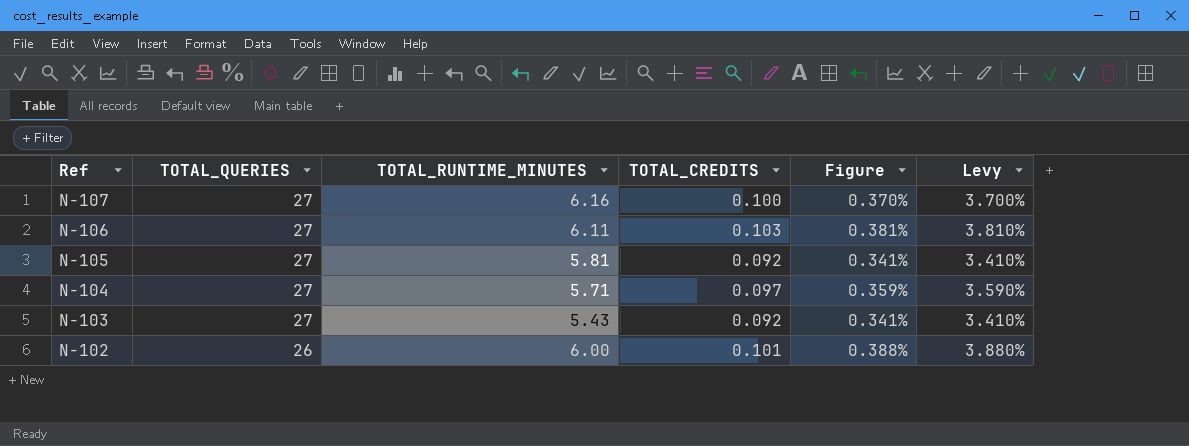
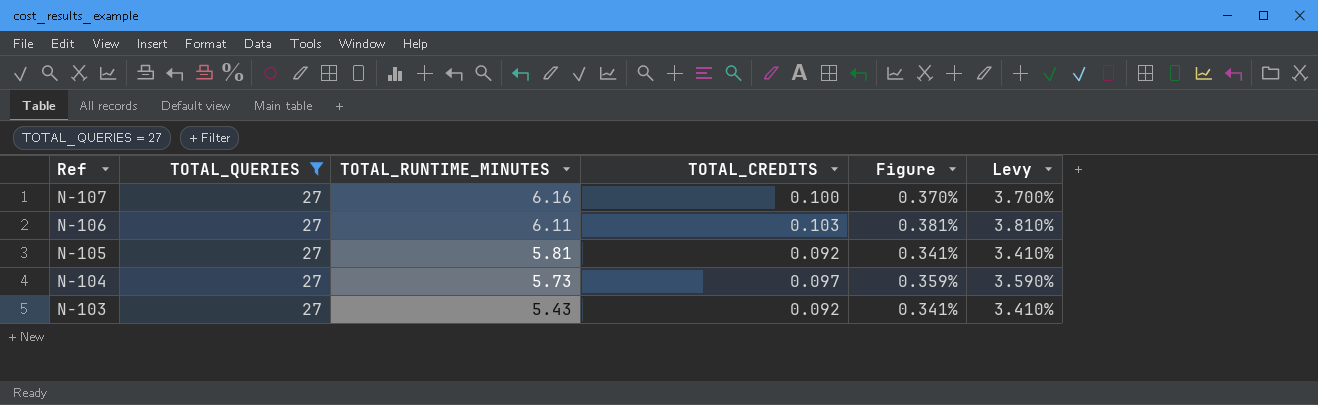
filter: none -> TOTAL_QUERIES = 27
N-104 | TOTAL_RUNTIME_MINUTES: 5.71 -> 5.73

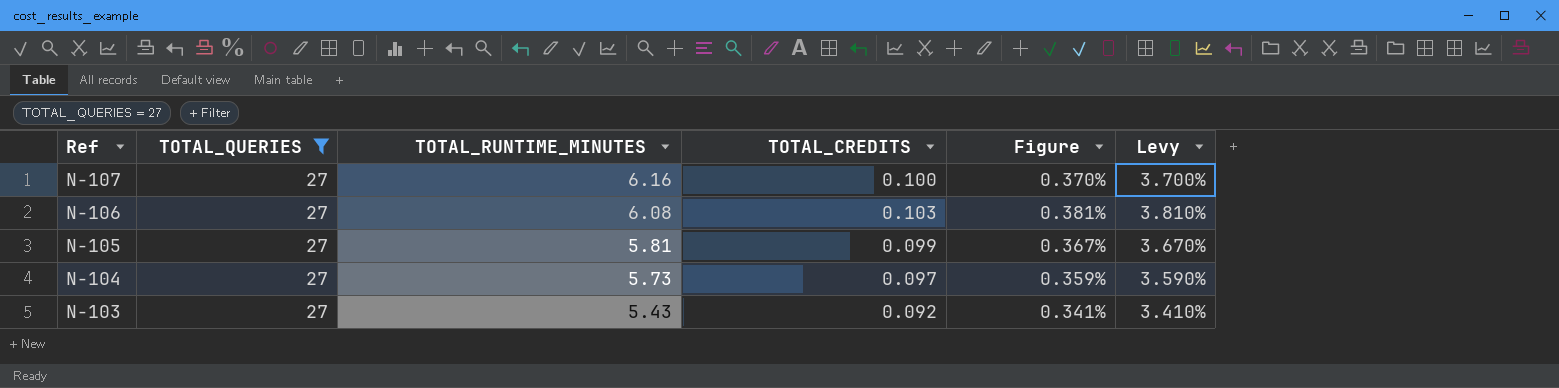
N-106 | TOTAL_RUNTIME_MINUTES: 6.11 -> 6.08
N-105 | TOTAL_CREDITS: 0.092 -> 0.099
N-105 | Figure: 0.341% -> 0.367%
N-105 | Levy: 3.410% -> 3.670%

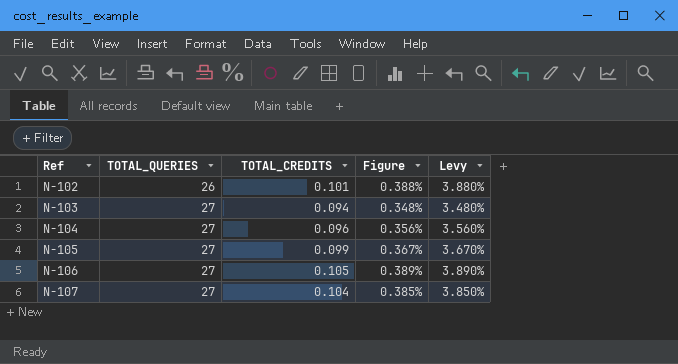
filter: TOTAL_QUERIES = 27 -> none
row order: Ref descending -> Ref ascending
column TOTAL_RUNTIME_MINUTES | position: 3 -> none
N-103 | TOTAL_CREDITS: 0.092 -> 0.094
N-103 | Figure: 0.341% -> 0.348%
N-103 | Levy: 3.410% -> 3.480%
N-104 | TOTAL_CREDITS: 0.097 -> 0.096
N-104 | Figure: 0.359% -> 0.356%
N-104 | Levy: 3.590% -> 3.560%
N-106 | TOTAL_CREDITS: 0.103 -> 0.105
N-106 | Figure: 0.381% -> 0.389%
N-106 | Levy: 3.810% -> 3.890%
N-107 | TOTAL_CREDITS: 0.100 -> 0.104
N-107 | Figure: 0.370% -> 0.385%
N-107 | Levy: 3.700% -> 3.850%

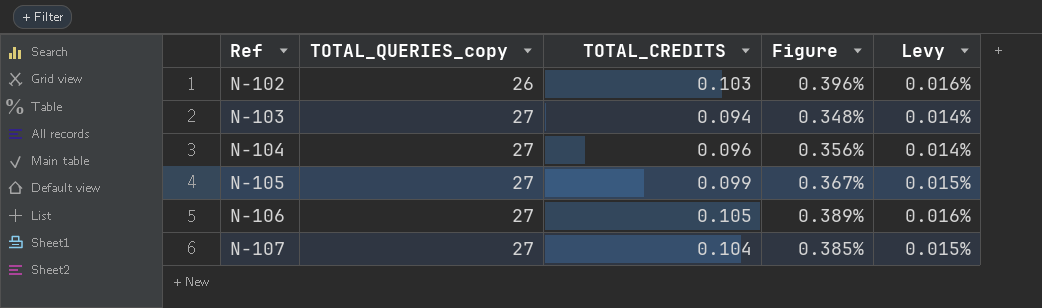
column name: TOTAL_QUERIES -> TOTAL_QUERIES_copy
column Levy | formula: [Figure] * 10 -> [Figure] * 0.04
N-102 | TOTAL_CREDITS: 0.101 -> 0.103
N-102 | Figure: 0.388% -> 0.396%

